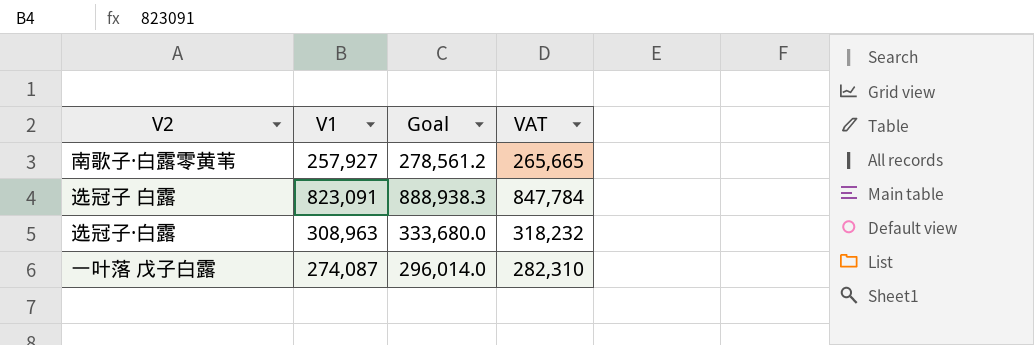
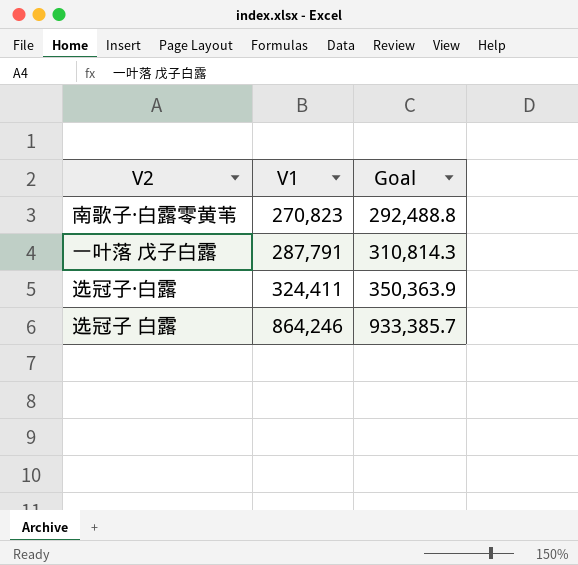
row order: none -> V1 ascending
column VAT | formula: [V1] * 1.03 -> none
南歌子·白露零黄苇 | V1: 257,927 -> 270,823
南歌子·白露零黄苇 | Goal: 278,561.2 -> 292,488.8
一叶落 戊子白露 | V1: 274,087 -> 287,791
一叶落 戊子白露 | Goal: 296,014.0 -> 310,814.3
选冠子·白露 | V1: 308,963 -> 324,411
选冠子·白露 | Goal: 333,680.0 -> 350,363.9
选冠子 白露 | V1: 823,091 -> 864,246
选冠子 白露 | Goal: 888,938.3 -> 933,385.7

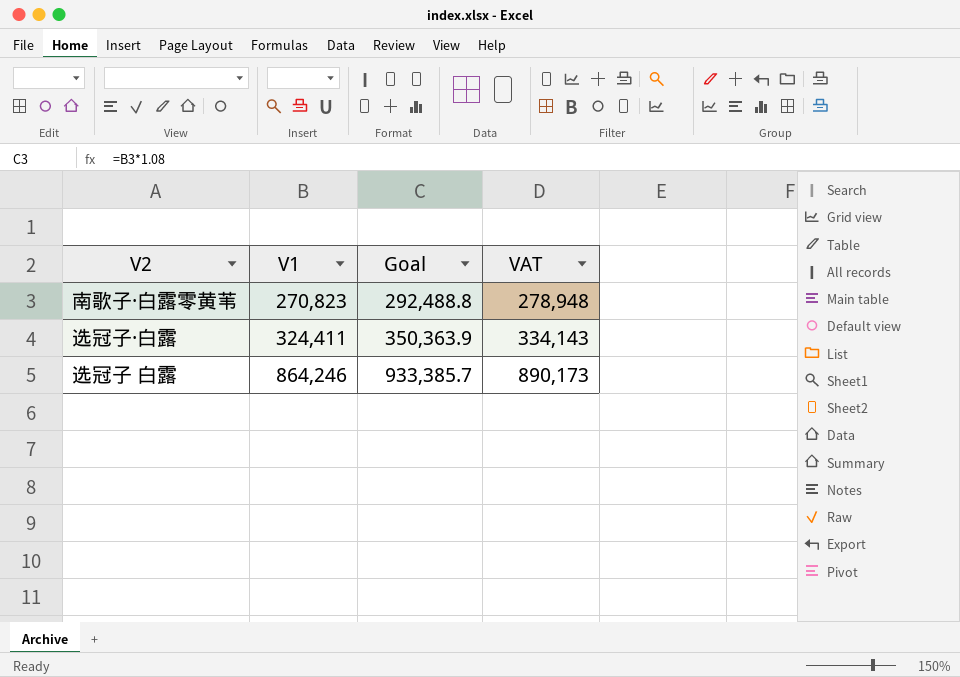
column VAT | formula: none -> [V1] * 1.03
row 一叶落 戊子白露: 287,791 | 310,814.3 -> none

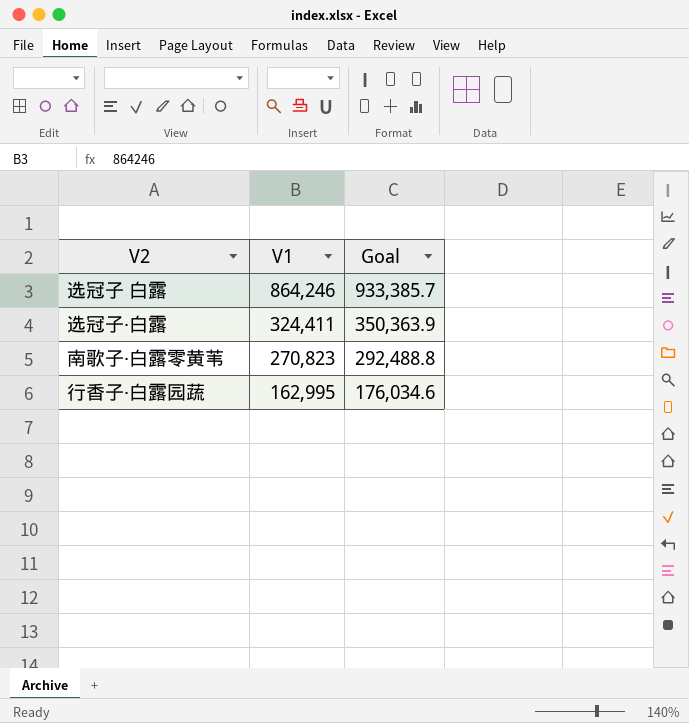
row order: V1 ascending -> V1 descending
column VAT | formula: [V1] * 1.03 -> none
row 行香子·白露园蔬: none -> 162,995 | 176,034.6

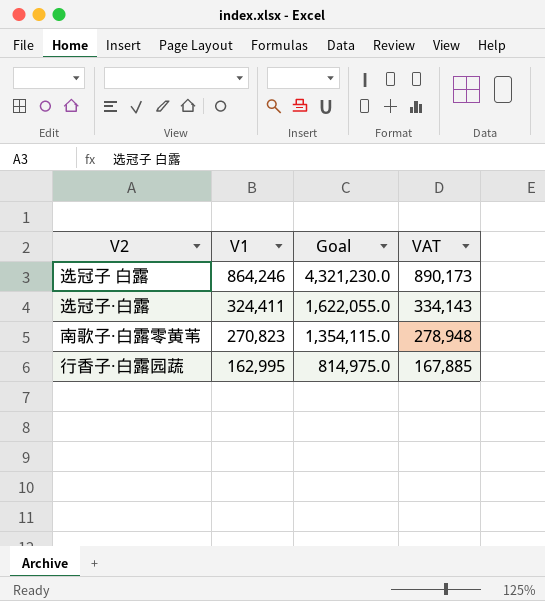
column Goal | formula: [V1] * 1.08 -> [V1] * 5
column VAT | formula: none -> [V1] * 1.03

